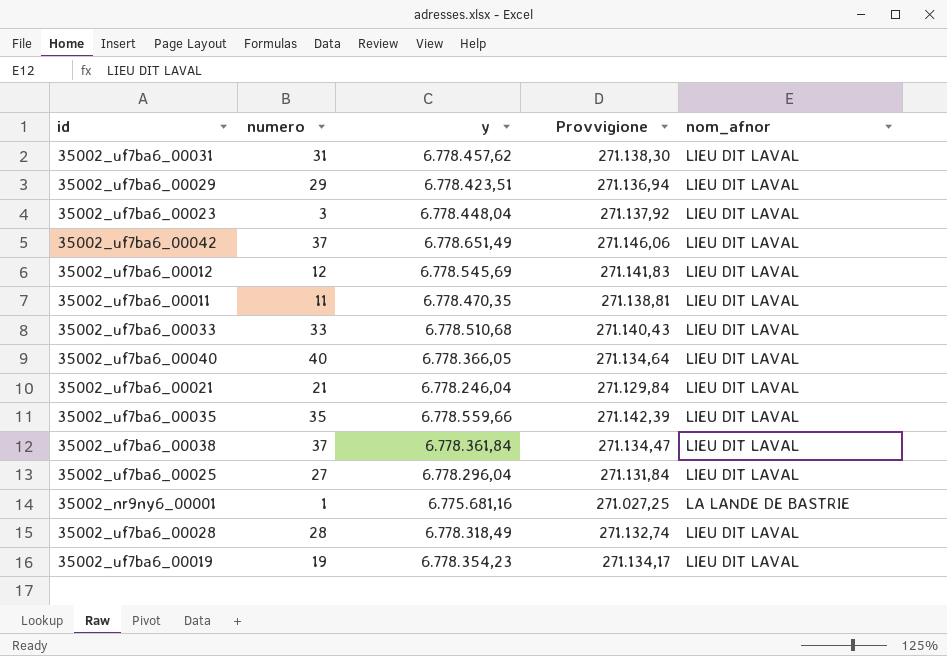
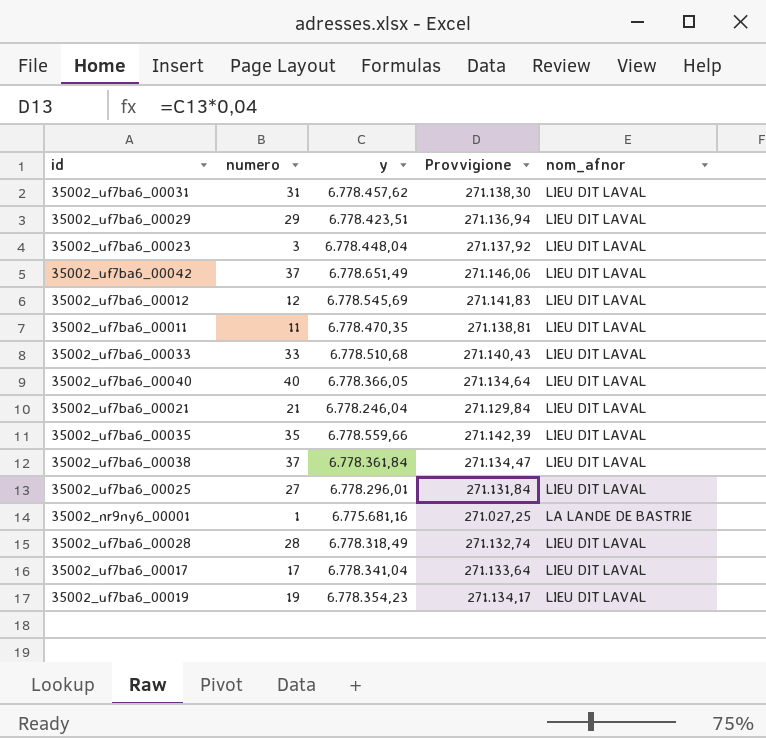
35002_uf7ba6_00025 | y: 6.778.296,04 -> 6.778.296,01
row 35002_uf7ba6_00017: none -> 17 | 6.778.341,04 | 271.133,64 | LIEU DIT LAVAL

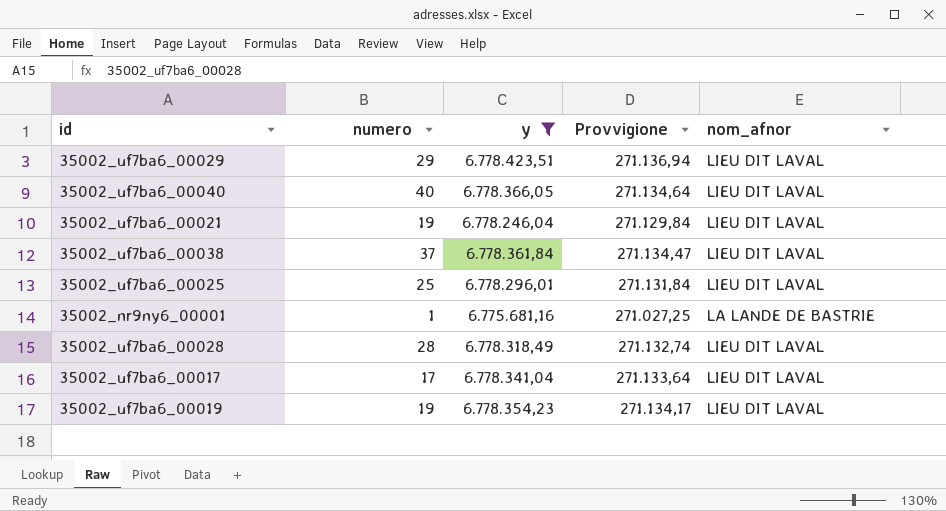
filter: none -> y <= 6.778.423,51
35002_uf7ba6_00021 | numero: 21 -> 19
35002_uf7ba6_00025 | numero: 27 -> 25

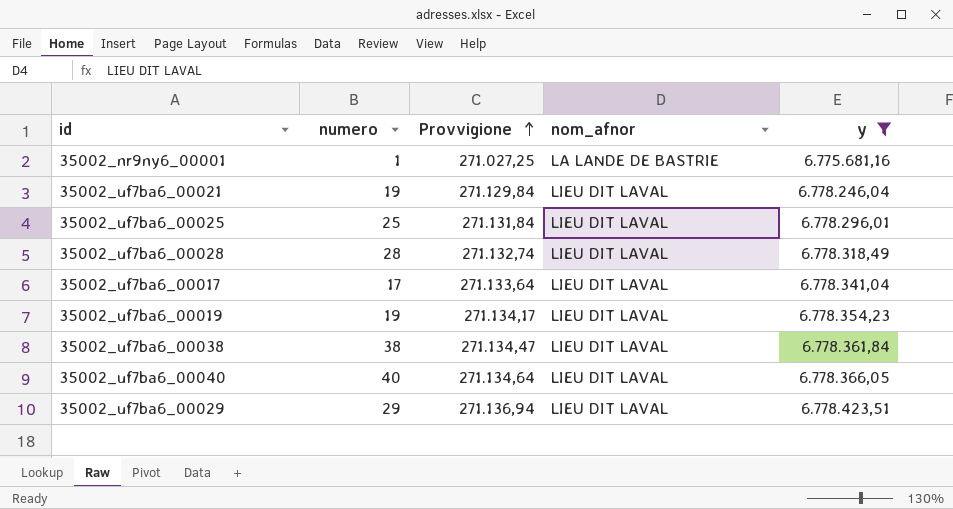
row order: none -> Provvigione ascending
column y | position: 3 -> 5
35002_uf7ba6_00038 | numero: 37 -> 38

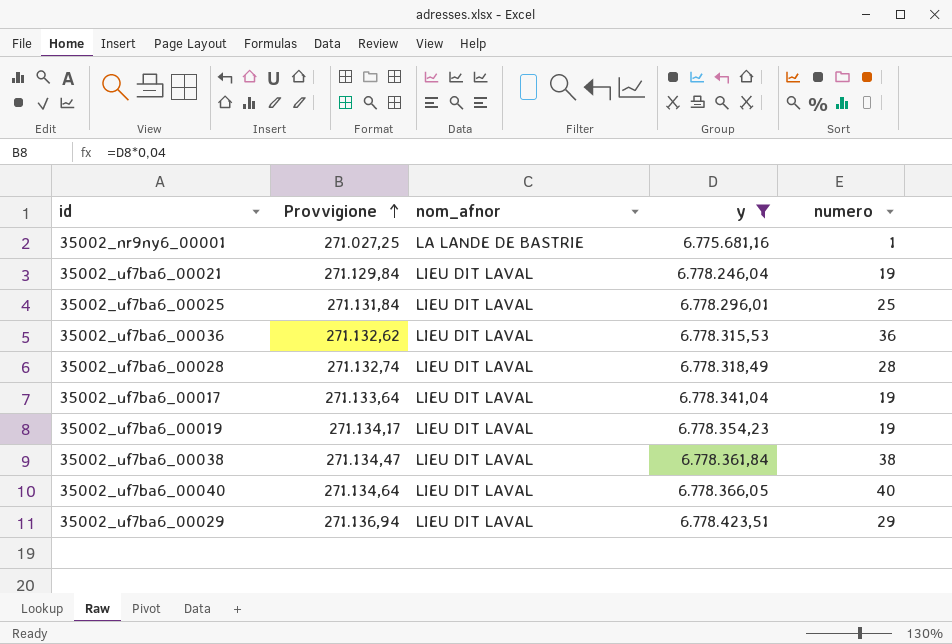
column numero | position: 2 -> 5
row 35002_uf7ba6_00036: none -> 271.132,62 | LIEU DIT LAVAL | 6.778.315,53 | 36
35002_uf7ba6_00017 | numero: 17 -> 19

